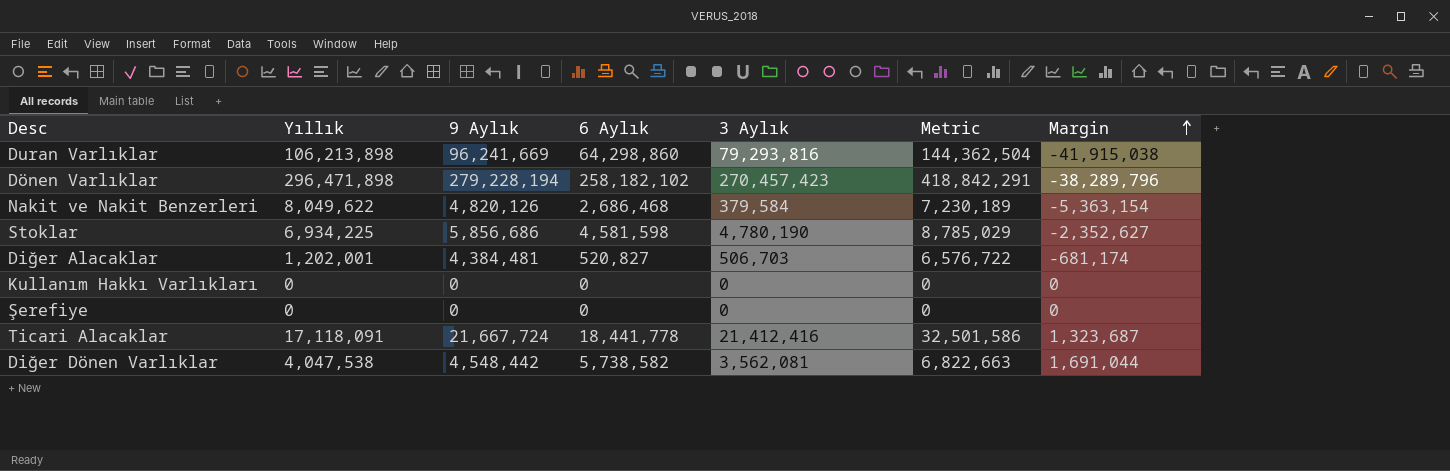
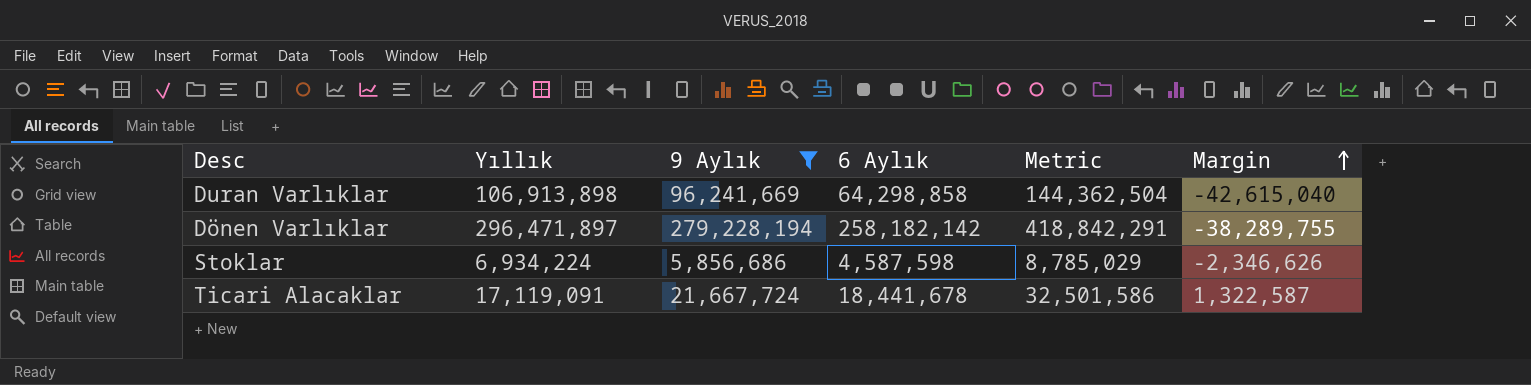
filter: none -> 9 Aylık >= 5,856,686
column 3 Aylık | position: 5 -> none
Duran Varlıklar | Yıllık: 106,213,898 -> 106,913,898
Duran Varlıklar | 6 Aylık: 64,298,860 -> 64,298,858
Duran Varlıklar | Margin: -41,915,038 -> -42,615,040
Dönen Varlıklar | Yıllık: 296,471,898 -> 296,471,897
Dönen Varlıklar | 6 Aylık: 258,182,102 -> 258,182,142
Dönen Varlıklar | Margin: -38,289,796 -> -38,289,755
Stoklar | Yıllık: 6,934,225 -> 6,934,224
Stoklar | 6 Aylık: 4,581,598 -> 4,587,598
Stoklar | Margin: -2,352,627 -> -2,346,626
Ticari Alacaklar | Yıllık: 17,118,091 -> 17,119,091
Ticari Alacaklar | 6 Aylık: 18,441,778 -> 18,441,678
Ticari Alacaklar | Margin: 1,323,687 -> 1,322,587

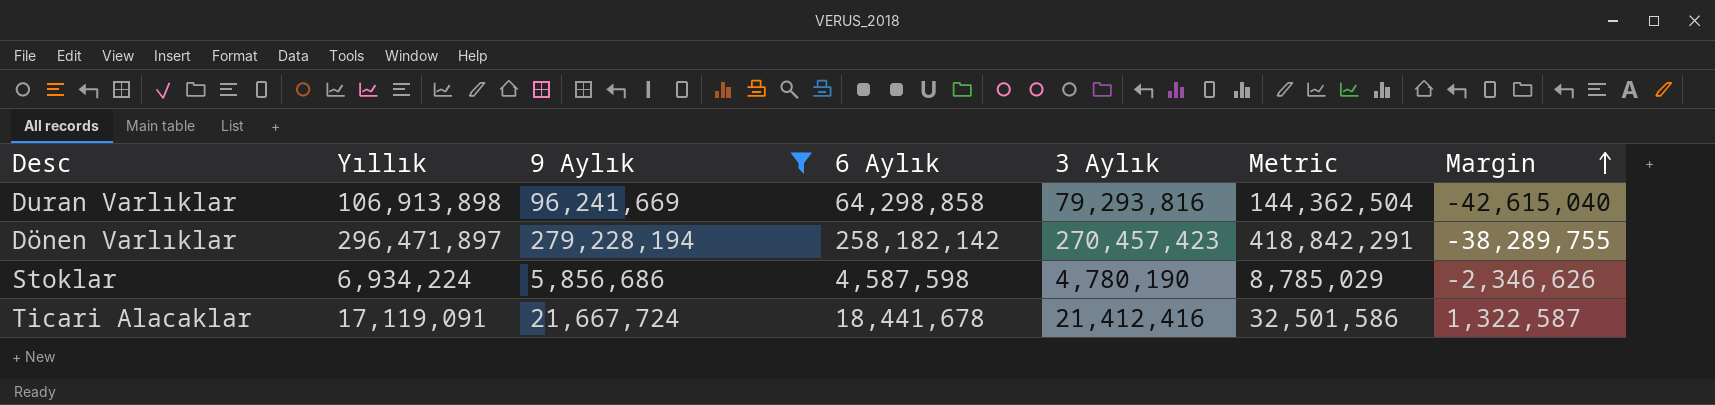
column 3 Aylık | position: none -> 5

